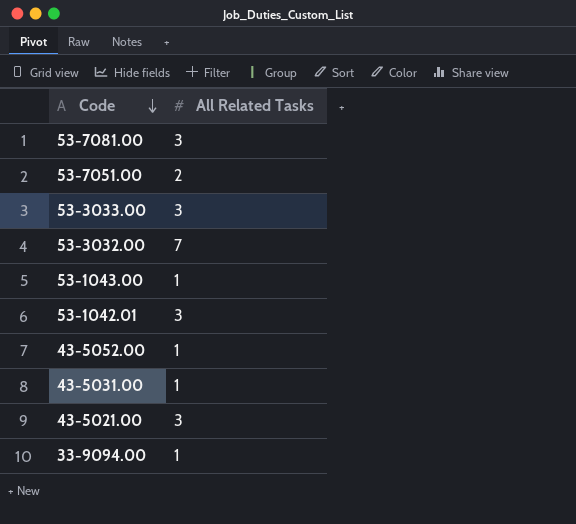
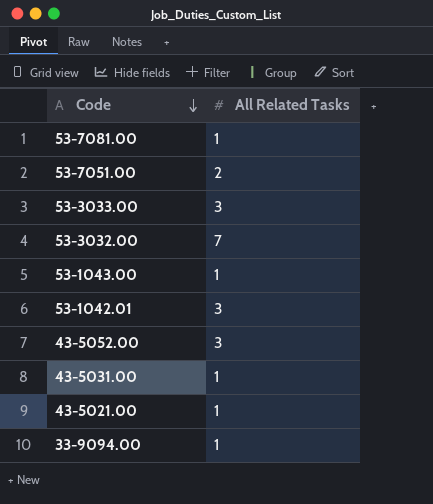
53-7081.00 | All Related Tasks: 3 -> 1
43-5052.00 | All Related Tasks: 1 -> 3
43-5021.00 | All Related Tasks: 3 -> 1

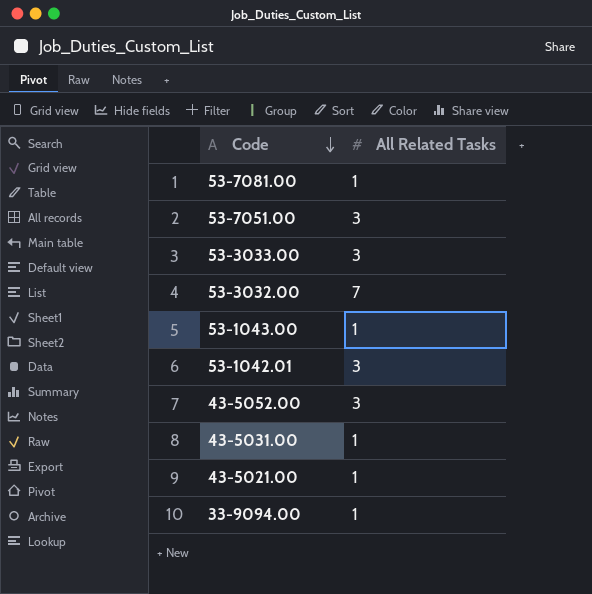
53-7051.00 | All Related Tasks: 2 -> 3

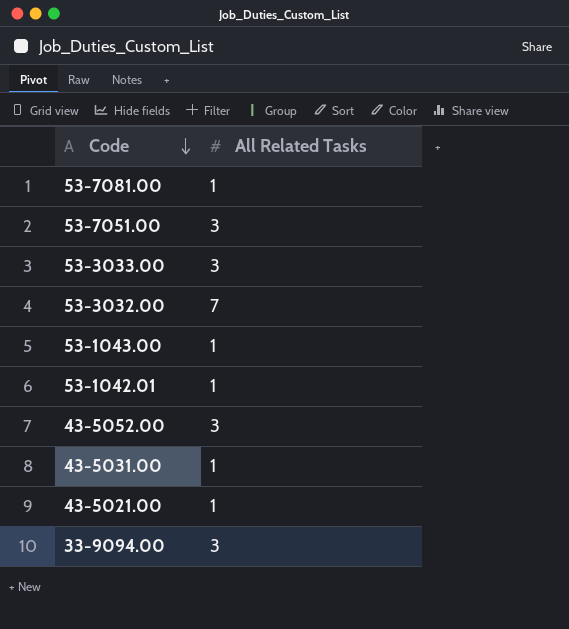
53-1042.01 | All Related Tasks: 3 -> 1
33-9094.00 | All Related Tasks: 1 -> 3

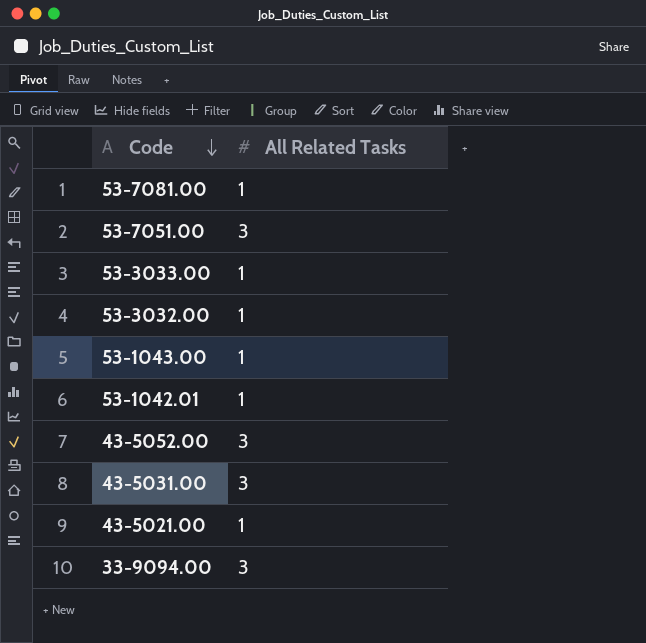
53-3033.00 | All Related Tasks: 3 -> 1
53-3032.00 | All Related Tasks: 7 -> 1
43-5031.00 | All Related Tasks: 1 -> 3

